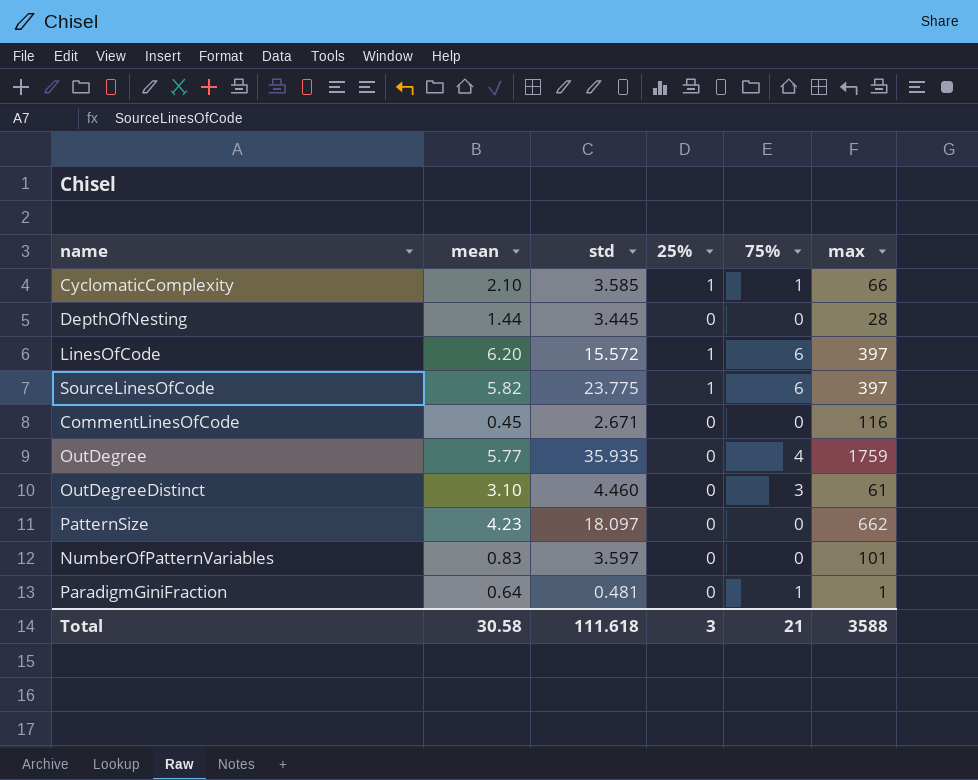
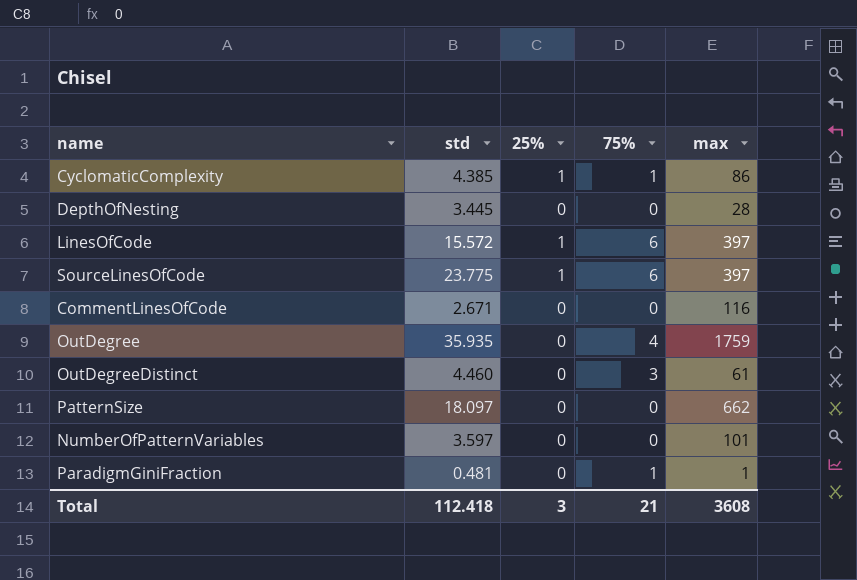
column mean | position: 2 -> none
CyclomaticComplexity | std: 3.585 -> 4.385
CyclomaticComplexity | max: 66 -> 86
Total | std: 111.618 -> 112.418
Total | max: 3588 -> 3608

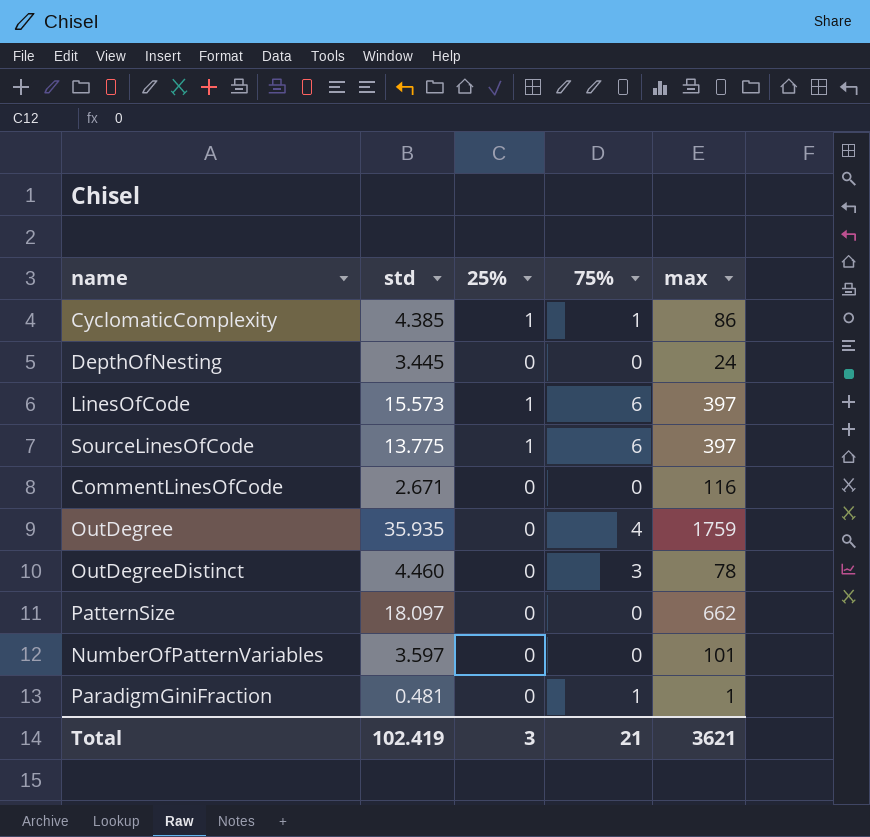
DepthOfNesting | max: 28 -> 24
LinesOfCode | std: 15.572 -> 15.573
SourceLinesOfCode | std: 23.775 -> 13.775
OutDegreeDistinct | max: 61 -> 78
Total | std: 112.418 -> 102.419
Total | max: 3608 -> 3621

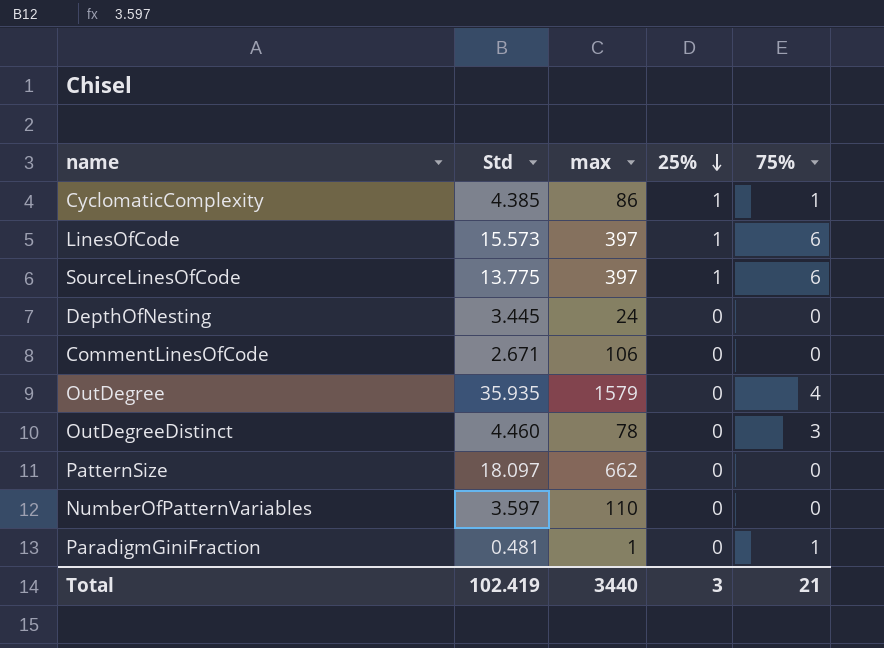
row order: none -> 25% descending
column name: std -> Std
column max | position: 5 -> 3
CommentLinesOfCode | max: 116 -> 106
OutDegree | max: 1759 -> 1579
NumberOfPatternVariables | max: 101 -> 110
Total | max: 3621 -> 3440

